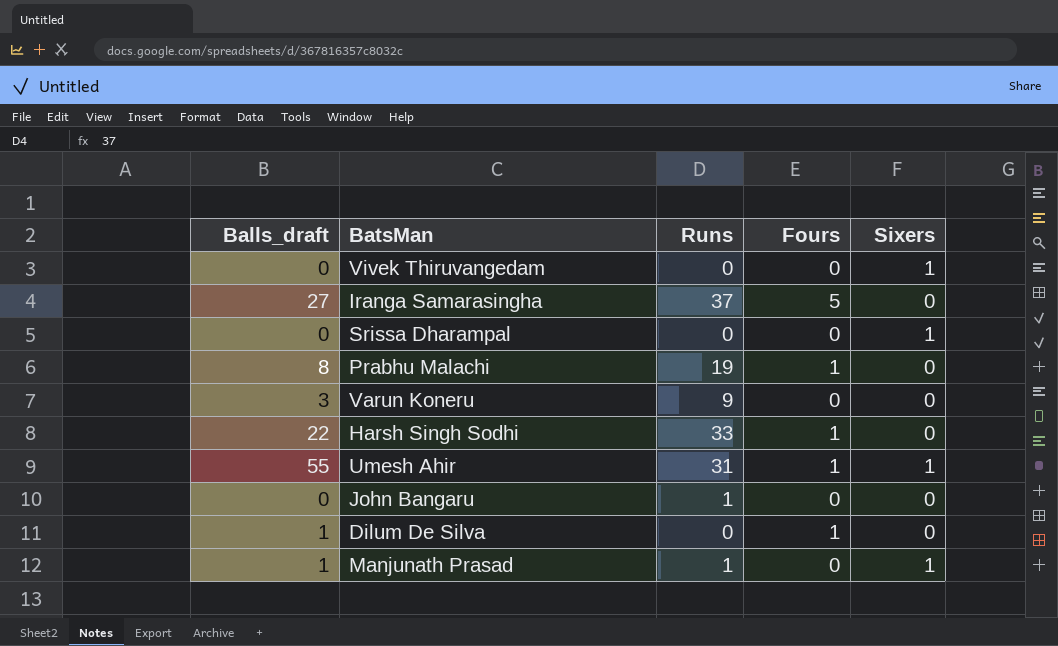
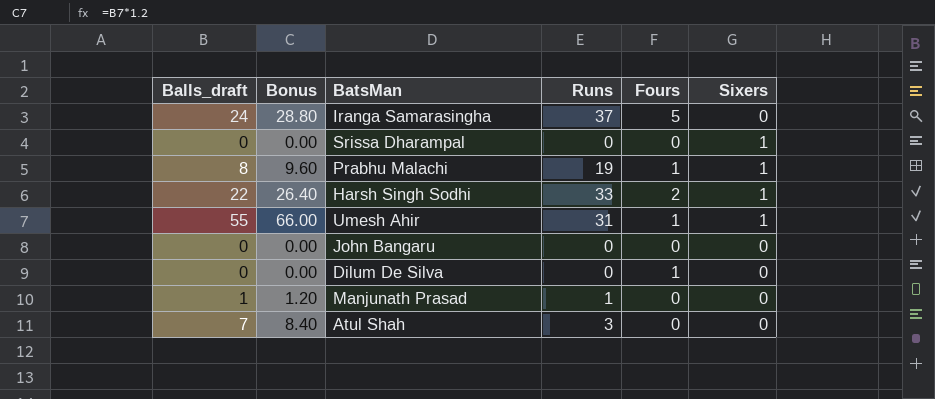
column Bonus | formula: none -> [Balls_draft] * 1.2
row Vivek Thiruvangedam: 0 | 0 | 0 | 1 -> none
row Varun Koneru: 3 | 9 | 0 | 0 -> none
Iranga Samarasingha | Balls_draft: 27 -> 24
Prabhu Malachi | Sixers: 0 -> 1
Harsh Singh Sodhi | Fours: 1 -> 2
Harsh Singh Sodhi | Sixers: 0 -> 1
John Bangaru | Runs: 1 -> 0
Dilum De Silva | Balls_draft: 1 -> 0
Manjunath Prasad | Sixers: 1 -> 0
row Atul Shah: none -> 7 | 8.40 | 3 | 0 | 0

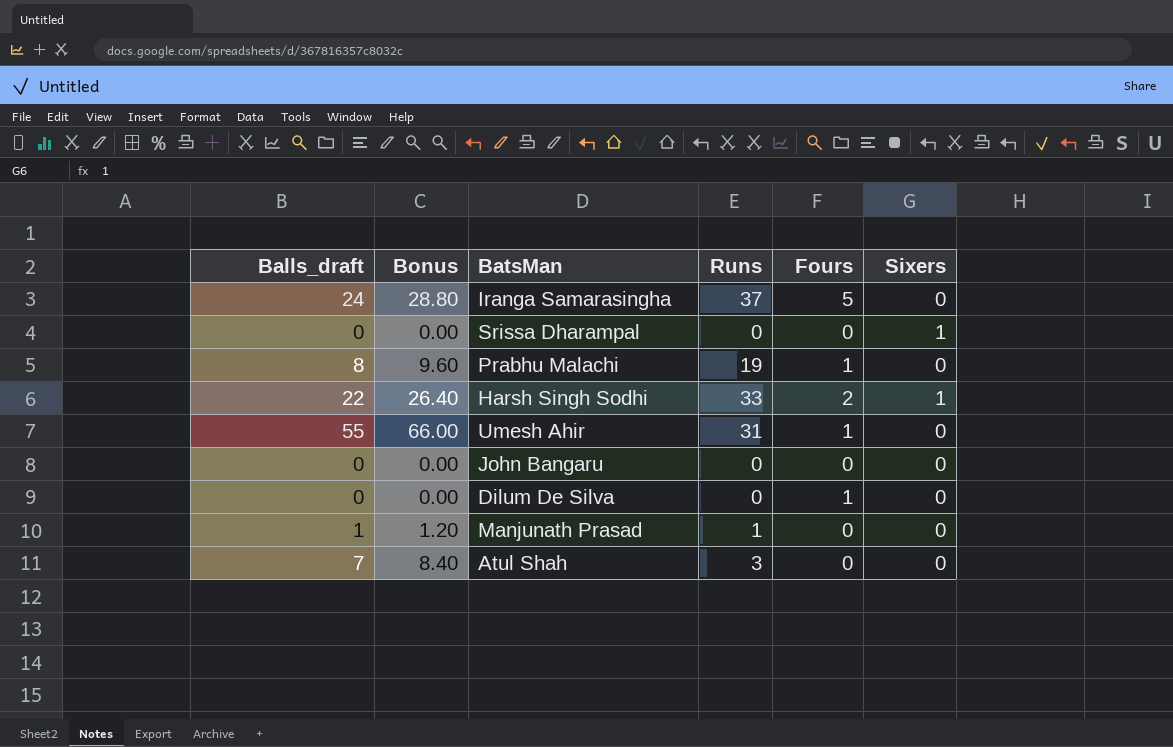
Prabhu Malachi | Sixers: 1 -> 0
Umesh Ahir | Sixers: 1 -> 0

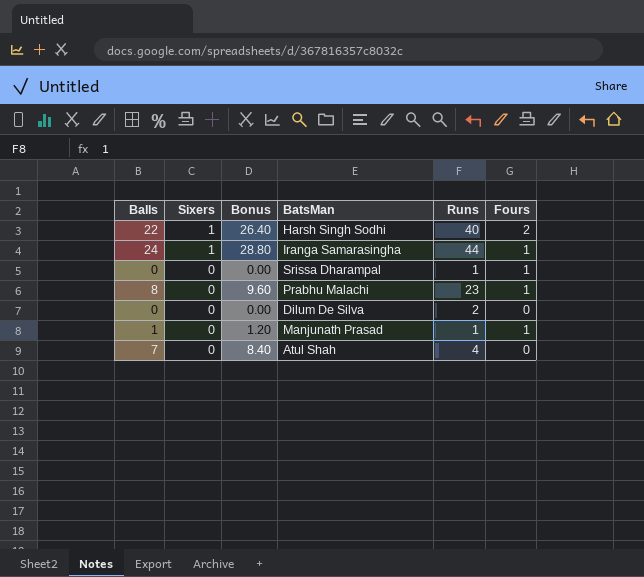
row order: none -> Sixers descending
column name: Balls_draft -> Balls
column Sixers | position: 6 -> 2
row Umesh Ahir: 55 | 66.00 | 31 | 1 | 0 -> none
row John Bangaru: 0 | 0.00 | 0 | 0 | 0 -> none
Harsh Singh Sodhi | Runs: 33 -> 40
Iranga Samarasingha | Sixers: 0 -> 1
Iranga Samarasingha | Runs: 37 -> 44
Iranga Samarasingha | Fours: 5 -> 1
Srissa Dharampal | Sixers: 1 -> 0
Srissa Dharampal | Runs: 0 -> 1
Srissa Dharampal | Fours: 0 -> 1
Prabhu Malachi | Runs: 19 -> 23
Dilum De Silva | Runs: 0 -> 2
Dilum De Silva | Fours: 1 -> 0
Manjunath Prasad | Fours: 0 -> 1
Atul Shah | Runs: 3 -> 4

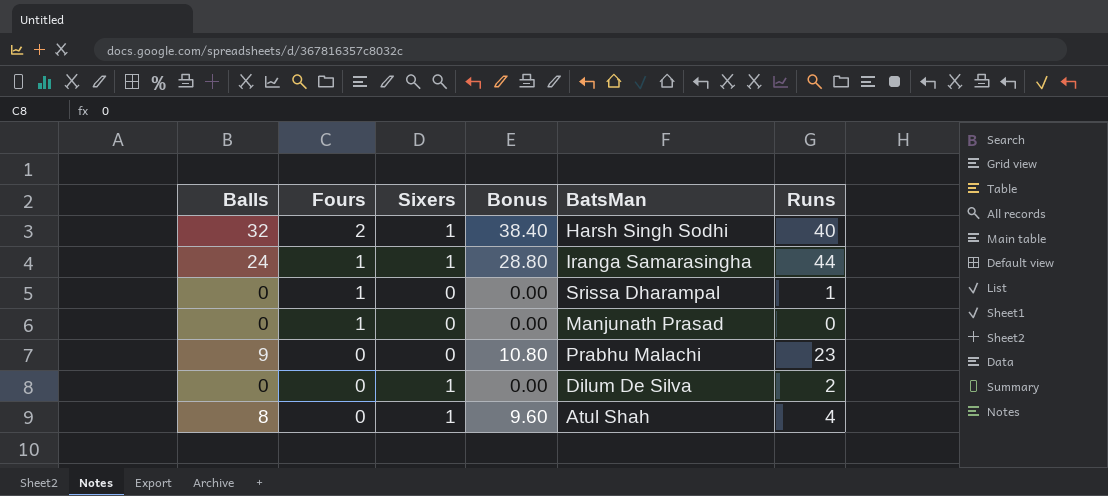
row order: Sixers descending -> Fours descending
column Fours | position: 6 -> 2
Harsh Singh Sodhi | Balls: 22 -> 32
Harsh Singh Sodhi | Bonus: 26.40 -> 38.40
Manjunath Prasad | Balls: 1 -> 0
Manjunath Prasad | Bonus: 1.20 -> 0.00
Manjunath Prasad | Runs: 1 -> 0
Prabhu Malachi | Balls: 8 -> 9
Prabhu Malachi | Fours: 1 -> 0
Prabhu Malachi | Bonus: 9.60 -> 10.80
Dilum De Silva | Sixers: 0 -> 1
Atul Shah | Balls: 7 -> 8
Atul Shah | Sixers: 0 -> 1
Atul Shah | Bonus: 8.40 -> 9.60

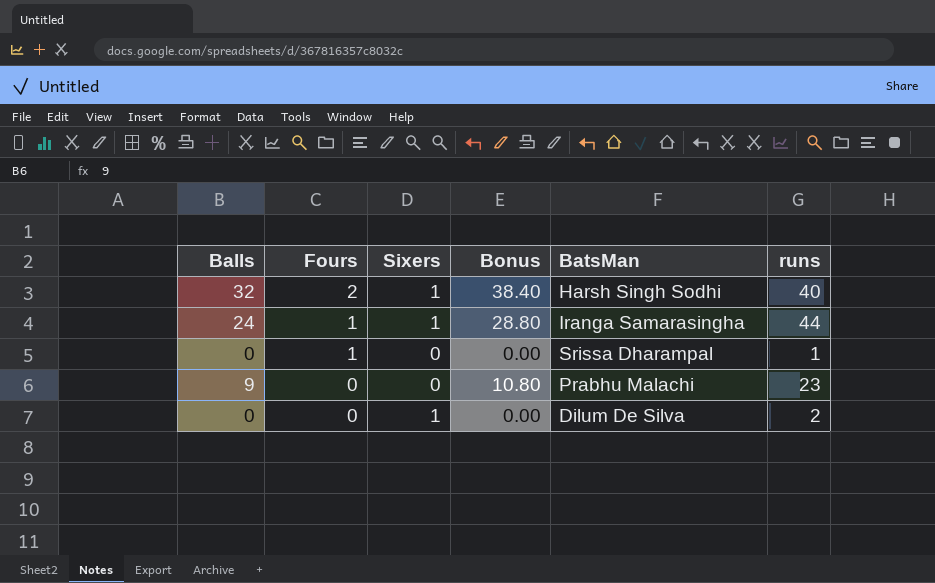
column name: Runs -> runs
row Manjunath Prasad: 0 | 1 | 0 | 0.00 | 0 -> none
row Atul Shah: 8 | 0 | 1 | 9.60 | 4 -> none

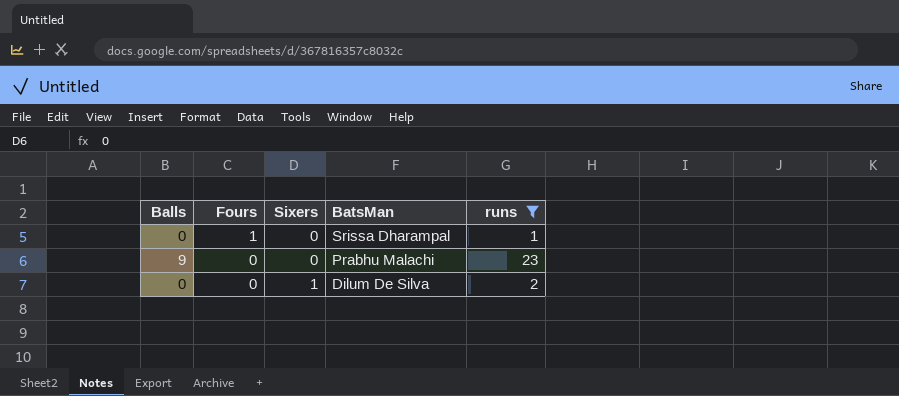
filter: none -> runs <= 23
column Bonus | formula: [Balls] * 1.2 -> none

